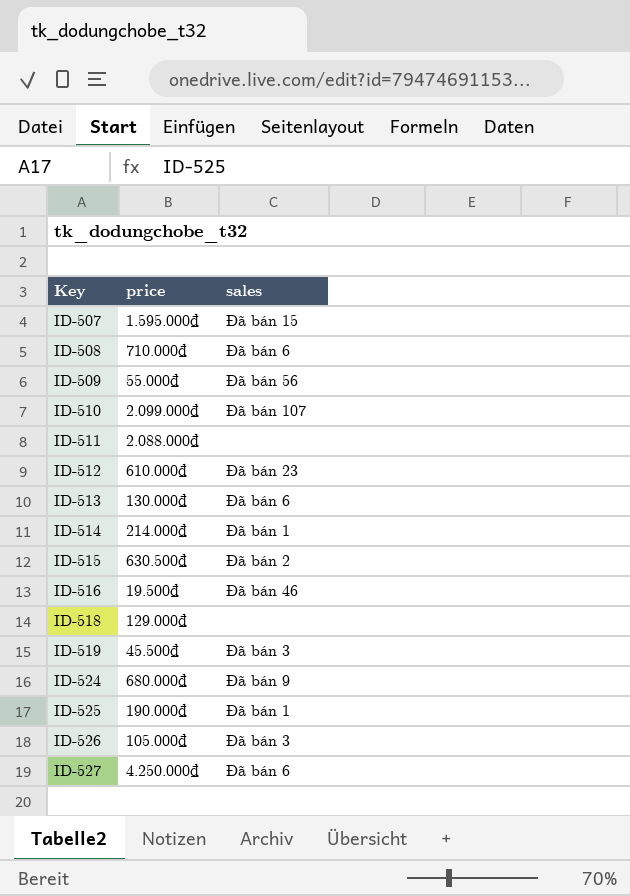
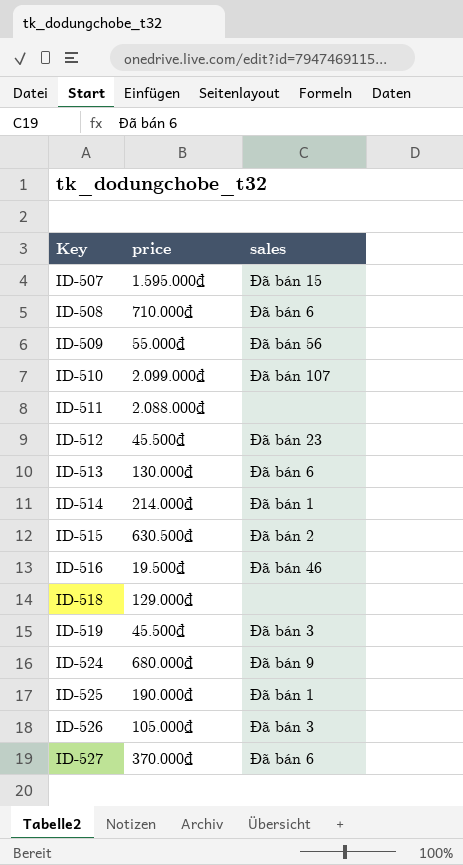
ID-512 | price: 610.000₫ -> 45.500₫
ID-527 | price: 4.250.000₫ -> 370.000₫

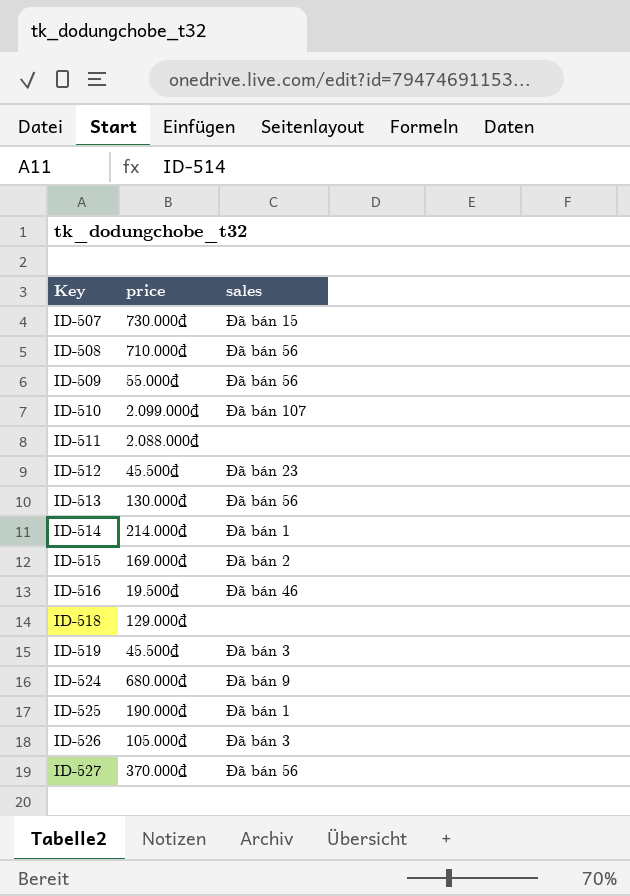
ID-507 | price: 1.595.000₫ -> 730.000₫
ID-508 | sales: Đã bán 6 -> Đã bán 56
ID-513 | sales: Đã bán 6 -> Đã bán 56
ID-515 | price: 630.500₫ -> 169.000₫
ID-527 | sales: Đã bán 6 -> Đã bán 56

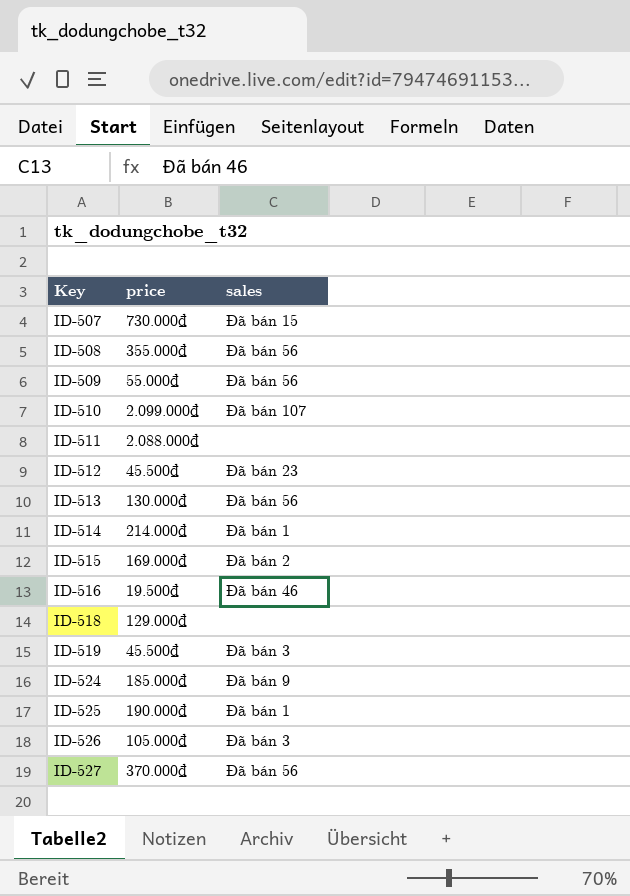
ID-508 | price: 710.000₫ -> 355.000₫
ID-524 | price: 680.000₫ -> 185.000₫

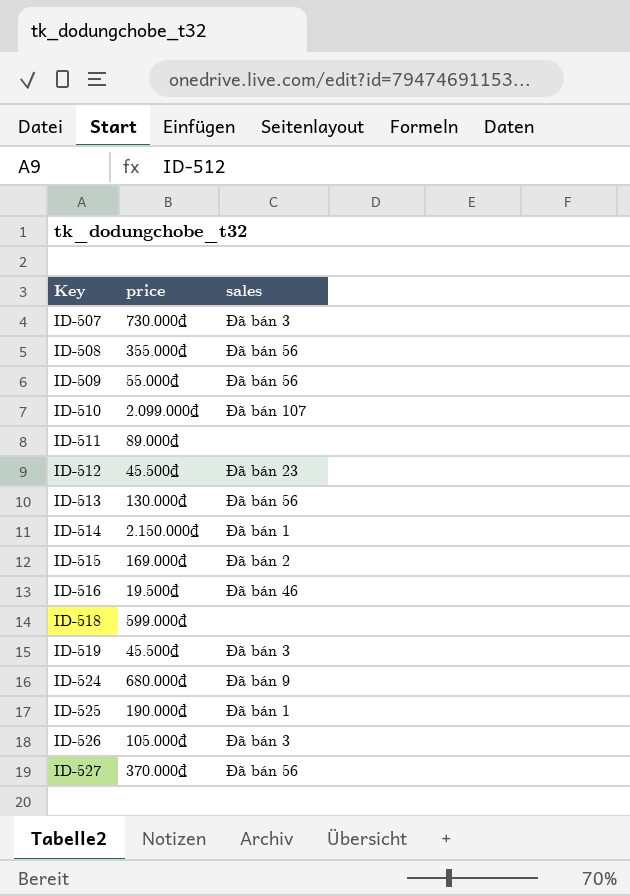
ID-507 | sales: Đã bán 15 -> Đã bán 3
ID-511 | price: 2.088.000₫ -> 89.000₫
ID-514 | price: 214.000₫ -> 2.150.000₫
ID-518 | price: 129.000₫ -> 599.000₫
ID-524 | price: 185.000₫ -> 680.000₫

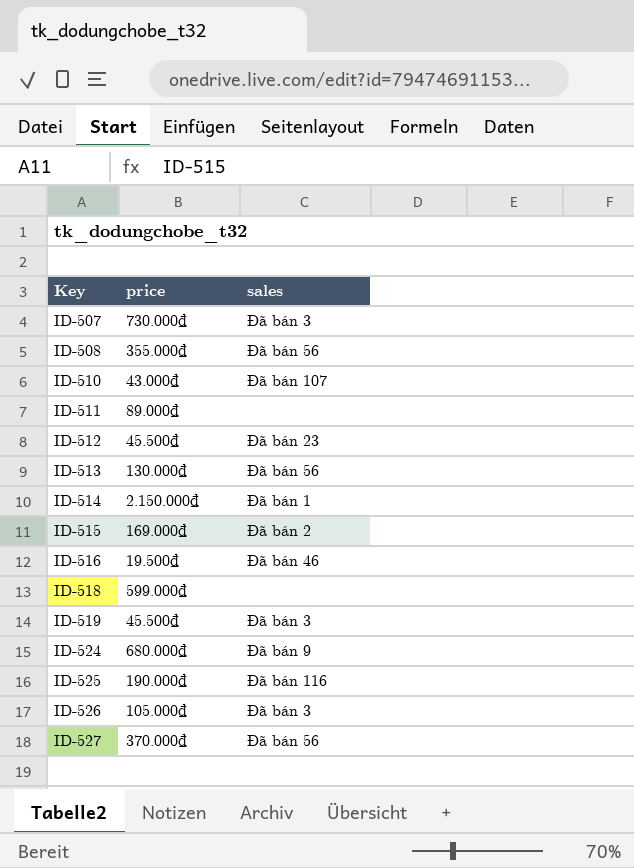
row ID-509: 55.000₫ | Đã bán 56 -> none
ID-510 | price: 2.099.000₫ -> 43.000₫
ID-525 | sales: Đã bán 1 -> Đã bán 116

